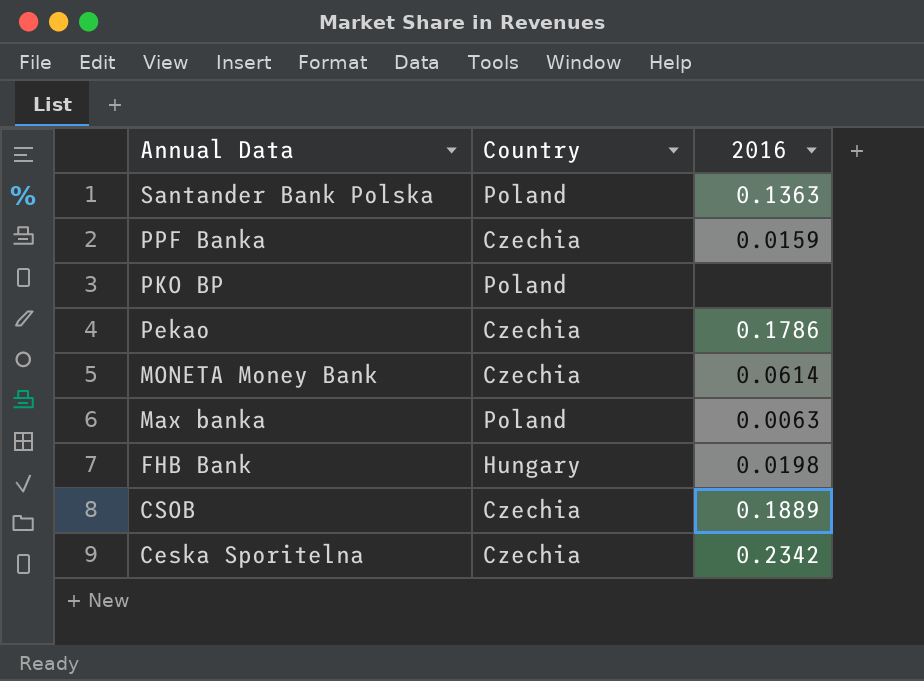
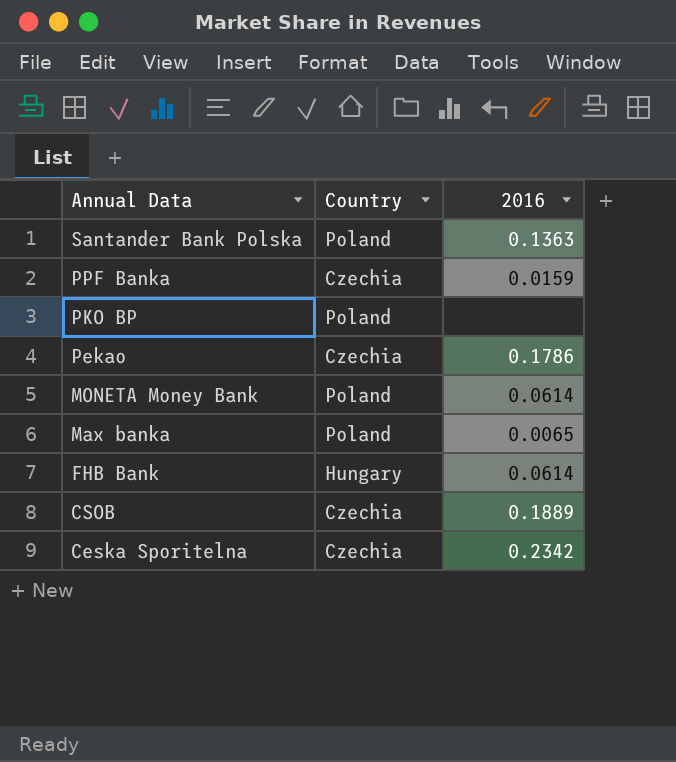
MONETA Money Bank | Country: Czechia -> Poland
Max banka | 2016: 0.0063 -> 0.0065
FHB Bank | 2016: 0.0198 -> 0.0614

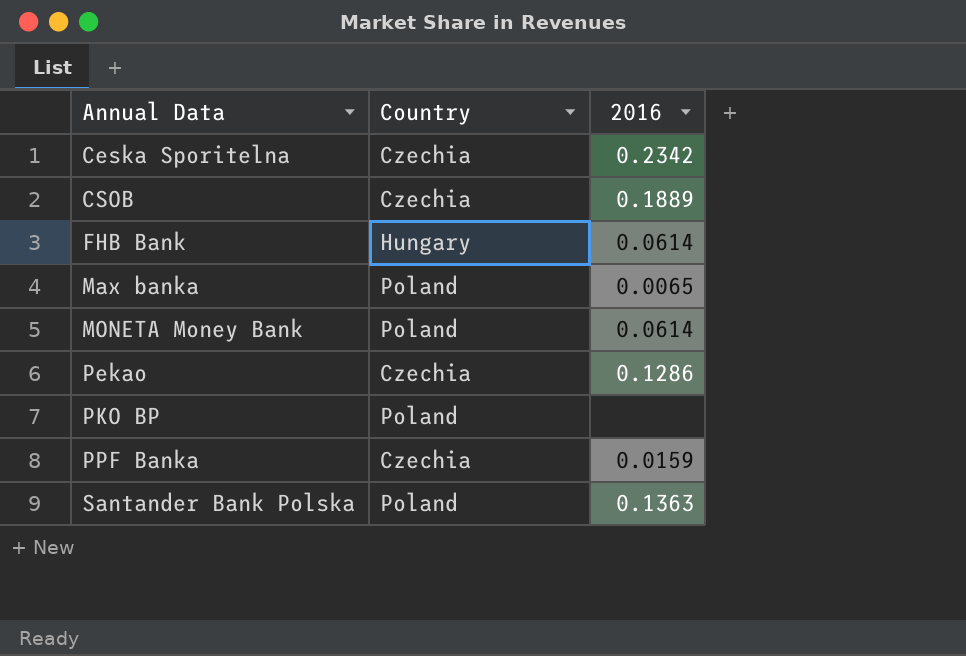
row order: Annual Data descending -> Annual Data ascending
Pekao | 2016: 0.1786 -> 0.1286

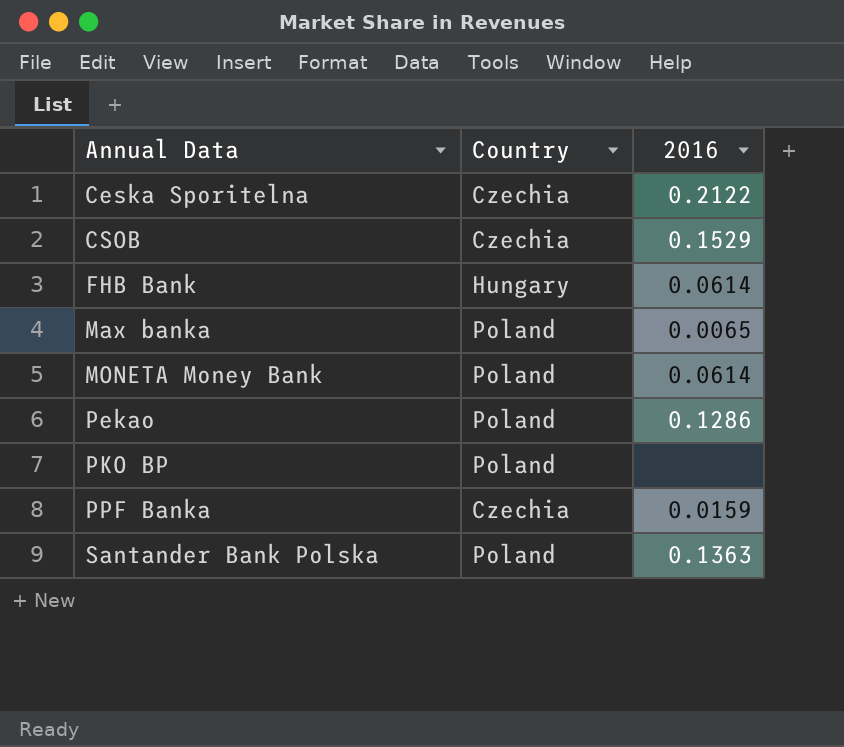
Ceska Sporitelna | 2016: 0.2342 -> 0.2122
CSOB | 2016: 0.1889 -> 0.1529
Pekao | Country: Czechia -> Poland

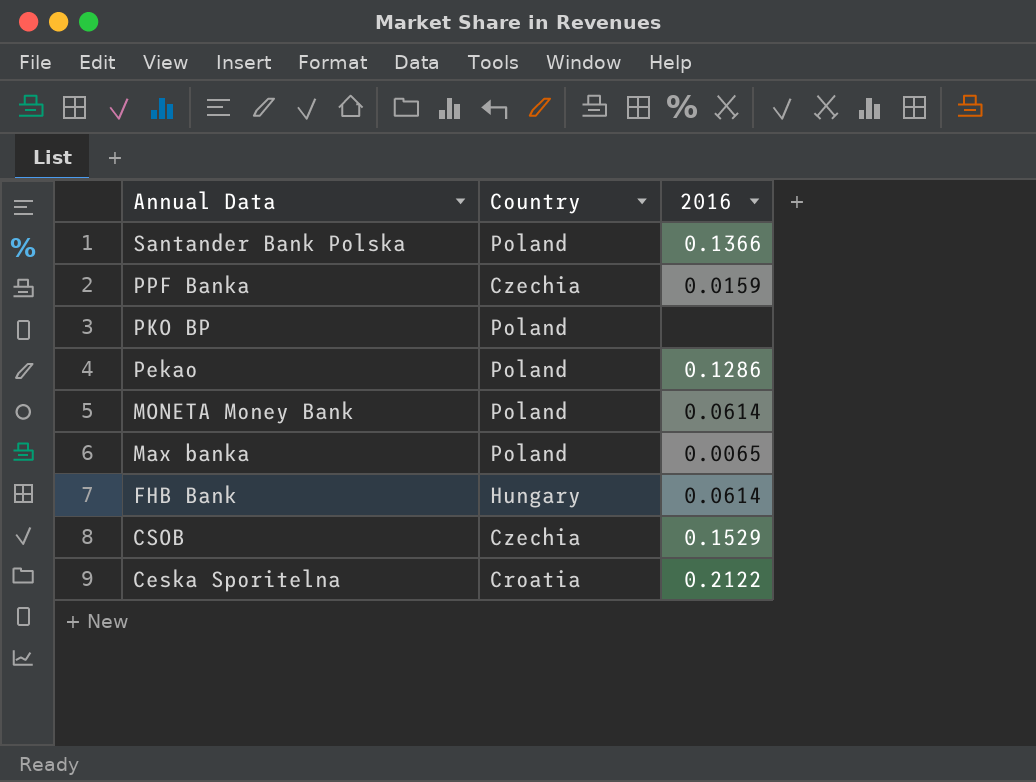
row order: Annual Data ascending -> Annual Data descending
Santander Bank Polska | 2016: 0.1363 -> 0.1366
Ceska Sporitelna | Country: Czechia -> Croatia

